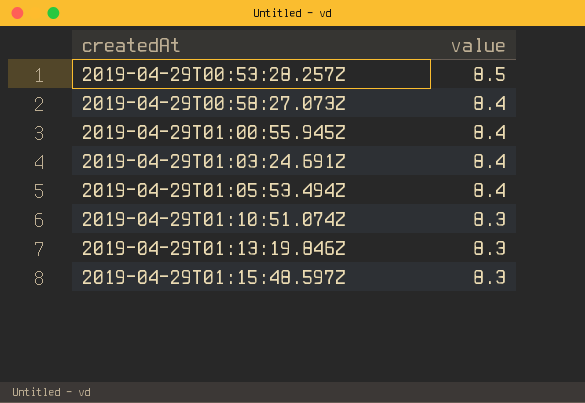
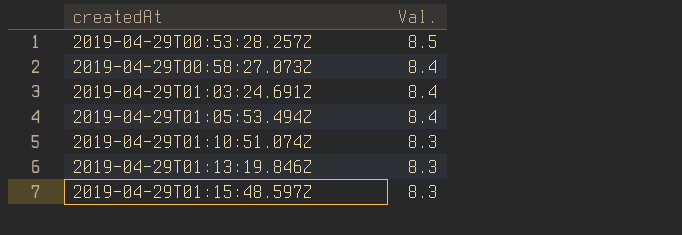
column name: value -> Val.
row 2019-04-29T01:00:55.945Z: 8.4 -> none

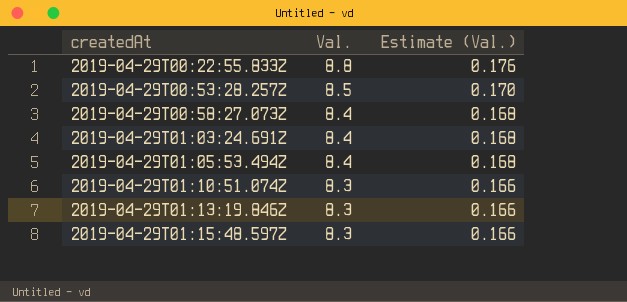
column Estimate (Val.) | formula: none -> [Val.] * 0.02
row 2019-04-29T00:22:55.833Z: none -> 8.8 | 0.176

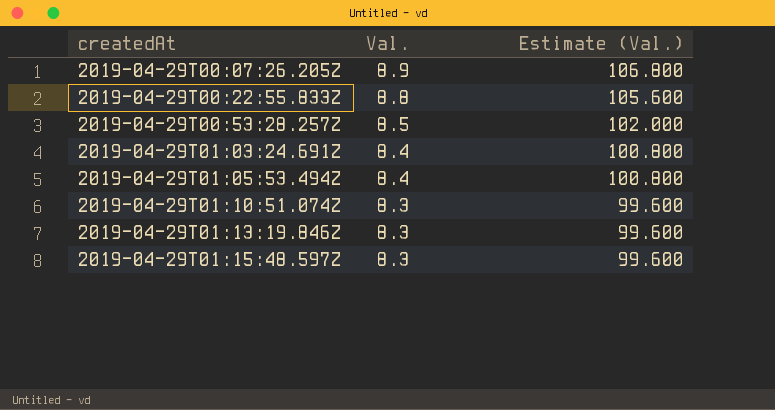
column Estimate (Val.) | formula: [Val.] * 0.02 -> [Val.] * 12
row 2019-04-29T00:58:27.073Z: 8.4 | 0.168 -> none
row 2019-04-29T00:07:26.205Z: none -> 8.9 | 106.800

